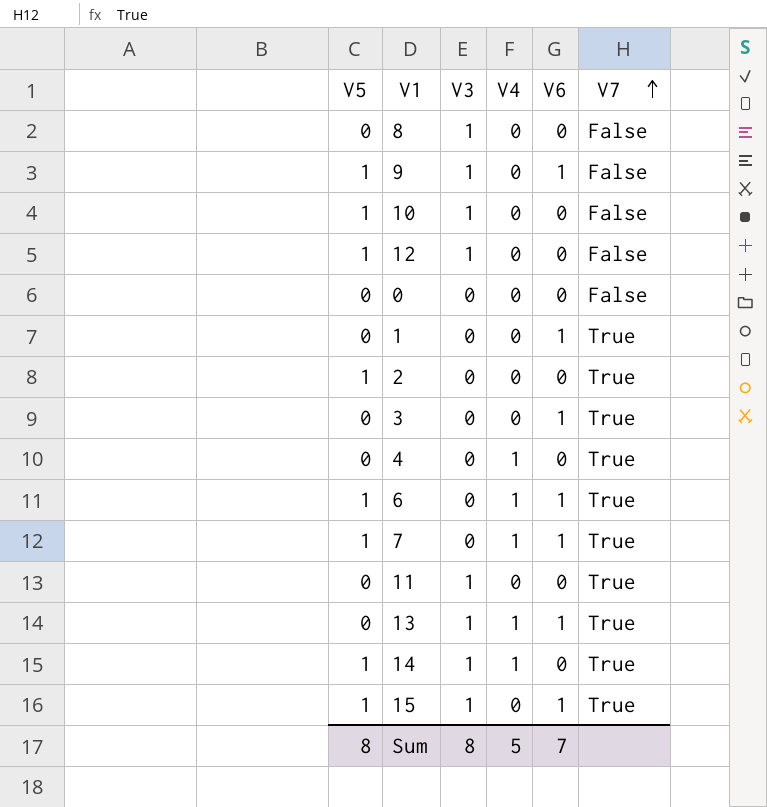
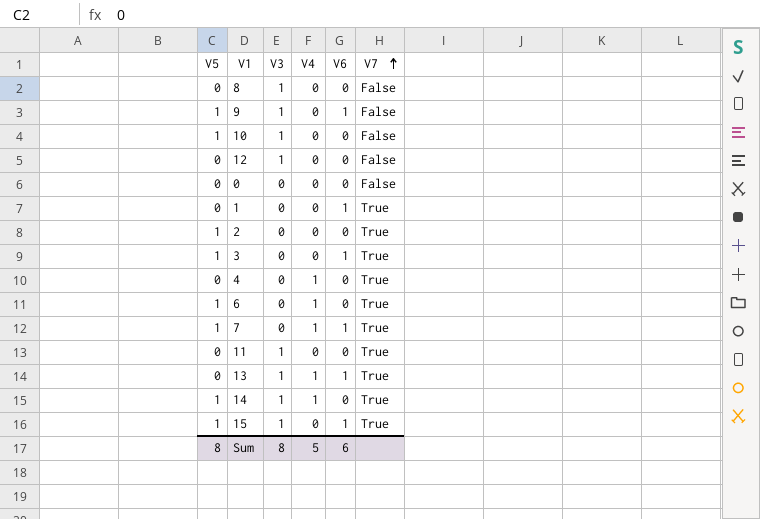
12 | V5: 1 -> 0
3 | V5: 0 -> 1
6 | V6: 1 -> 0
Sum | V6: 7 -> 6

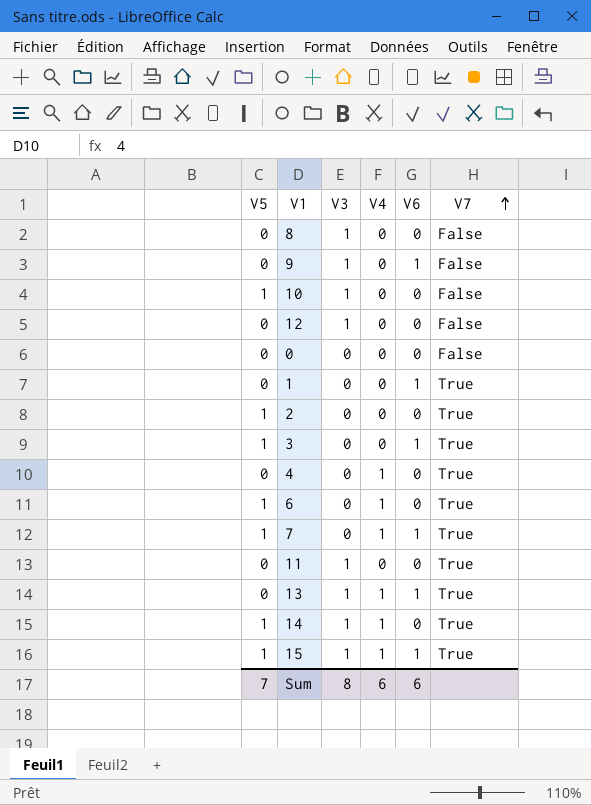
9 | V5: 1 -> 0
15 | V4: 0 -> 1
Sum | V5: 8 -> 7
Sum | V4: 5 -> 6

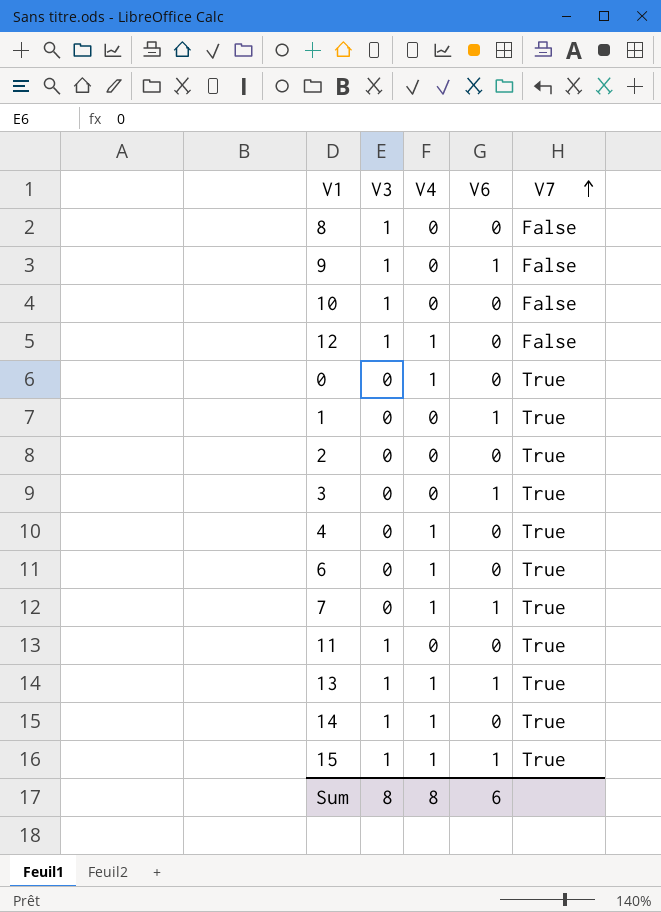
column V5 | position: 1 -> none
12 | V4: 0 -> 1
0 | V4: 0 -> 1
0 | V7: False -> True
Sum | V4: 6 -> 8

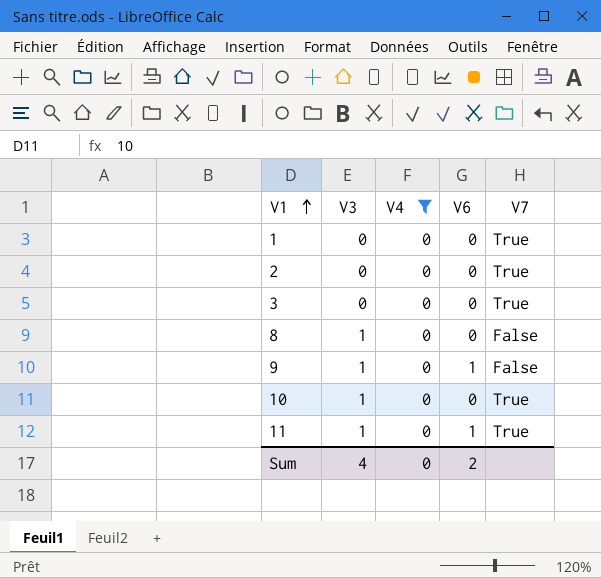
filter: none -> V4 = 0
row order: V7 ascending -> V1 ascending
1 | V6: 1 -> 0
3 | V6: 1 -> 0
10 | V7: False -> True
11 | V6: 0 -> 1
Sum | V3: 8 -> 4
Sum | V4: 8 -> 0
Sum | V6: 6 -> 2

